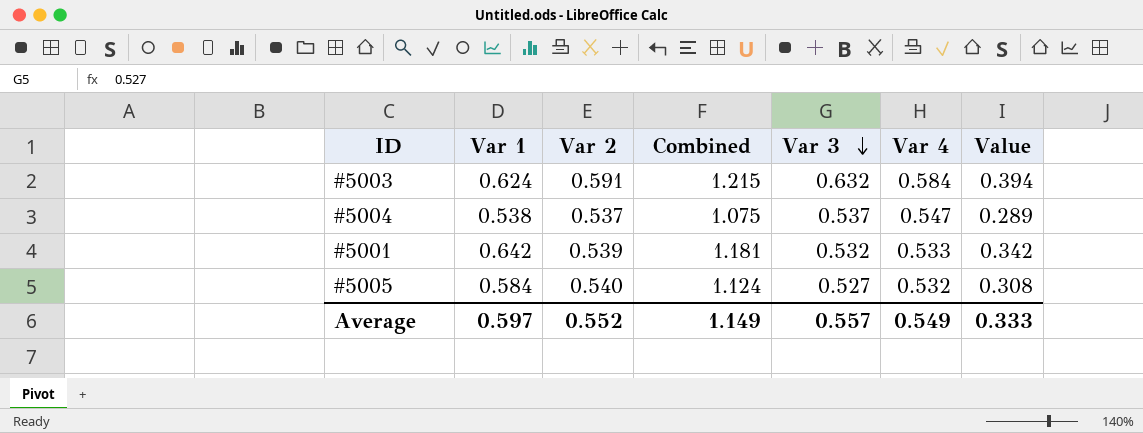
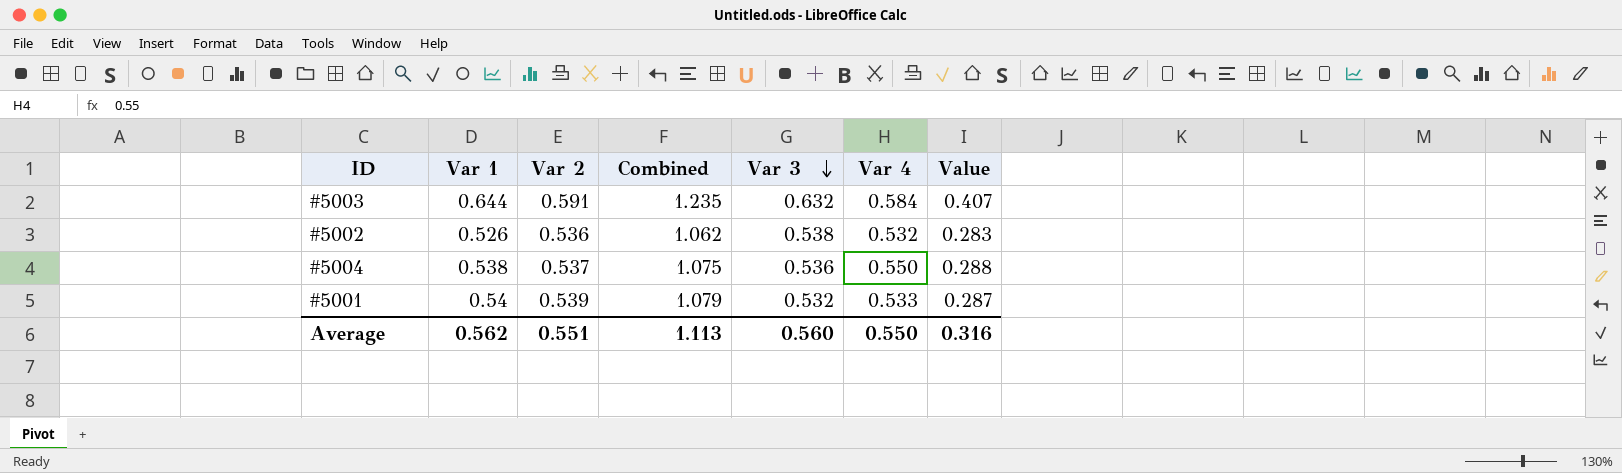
row #5005: 0.584 | 0.540 | 1.124 | 0.527 | 0.532 | 0.308 -> none
#5003 | Var 1: 0.624 -> 0.644
#5003 | Combined: 1.215 -> 1.235
#5003 | Value: 0.394 -> 0.407
row #5002: none -> 0.526 | 0.536 | 1.062 | 0.538 | 0.532 | 0.283
#5004 | Var 3: 0.537 -> 0.536
#5004 | Var 4: 0.547 -> 0.550
#5004 | Value: 0.289 -> 0.288
#5001 | Var 1: 0.642 -> 0.54
#5001 | Combined: 1.181 -> 1.079
#5001 | Value: 0.342 -> 0.287
Average | Var 1: 0.597 -> 0.562
Average | Var 2: 0.552 -> 0.551
Average | Combined: 1.149 -> 1.113
Average | Var 3: 0.557 -> 0.560
Average | Var 4: 0.549 -> 0.550
Average | Value: 0.333 -> 0.316

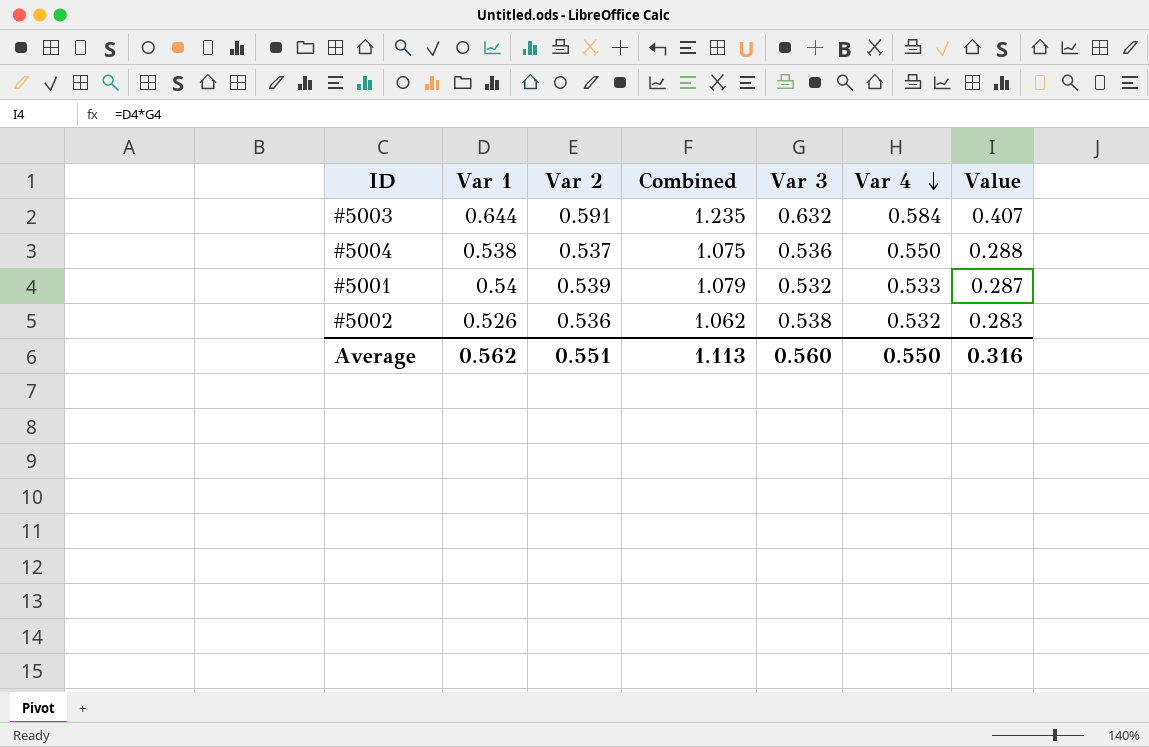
row order: Var 3 descending -> Var 4 descending

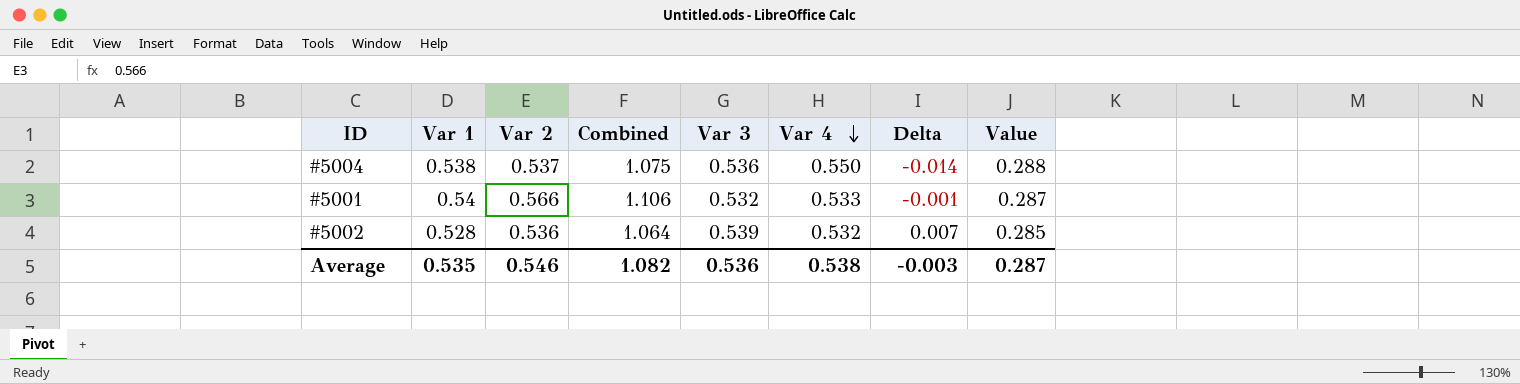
column Delta | formula: none -> [Var 3] - [Var 4]
row #5003: 0.644 | 0.591 | 1.235 | 0.632 | 0.584 | 0.407 -> none
#5001 | Var 2: 0.539 -> 0.566
#5001 | Combined: 1.079 -> 1.106
#5002 | Var 1: 0.526 -> 0.528
#5002 | Combined: 1.062 -> 1.064
#5002 | Var 3: 0.538 -> 0.539
#5002 | Value: 0.283 -> 0.285
Average | Var 1: 0.562 -> 0.535
Average | Var 2: 0.551 -> 0.546
Average | Combined: 1.113 -> 1.082
Average | Var 3: 0.560 -> 0.536
Average | Var 4: 0.550 -> 0.538
Average | Value: 0.316 -> 0.287

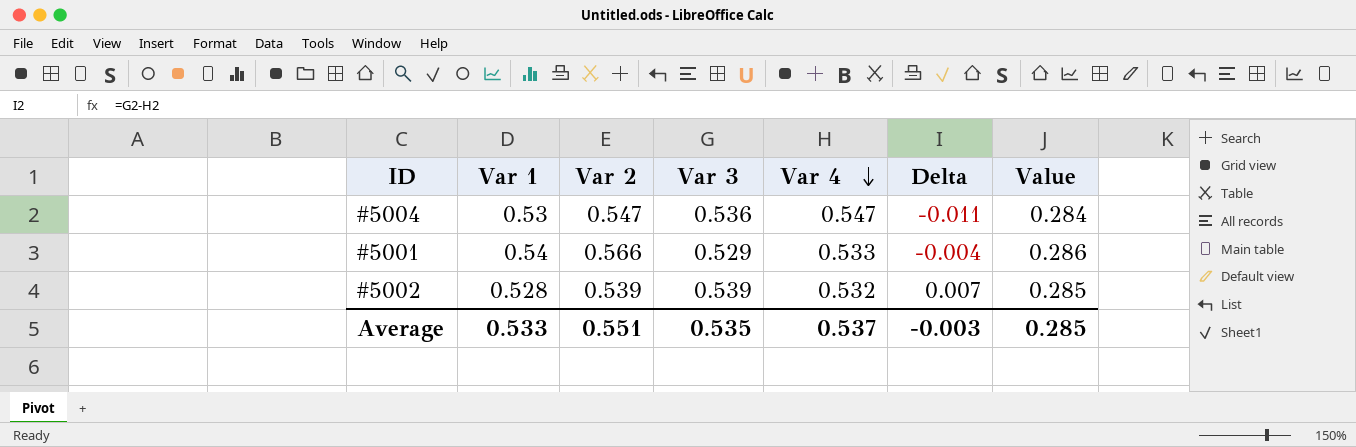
column Combined | formula: [Var 1] + [Var 2] -> none
#5004 | Var 1: 0.538 -> 0.53
#5004 | Var 2: 0.537 -> 0.547
#5004 | Var 4: 0.550 -> 0.547
#5004 | Delta: -0.014 -> -0.011
#5004 | Value: 0.288 -> 0.284
#5001 | Var 3: 0.532 -> 0.529
#5001 | Delta: -0.001 -> -0.004
#5001 | Value: 0.287 -> 0.286
#5002 | Var 2: 0.536 -> 0.539
Average | Var 1: 0.535 -> 0.533
Average | Var 2: 0.546 -> 0.551
Average | Var 3: 0.536 -> 0.535
Average | Var 4: 0.538 -> 0.537
Average | Value: 0.287 -> 0.285

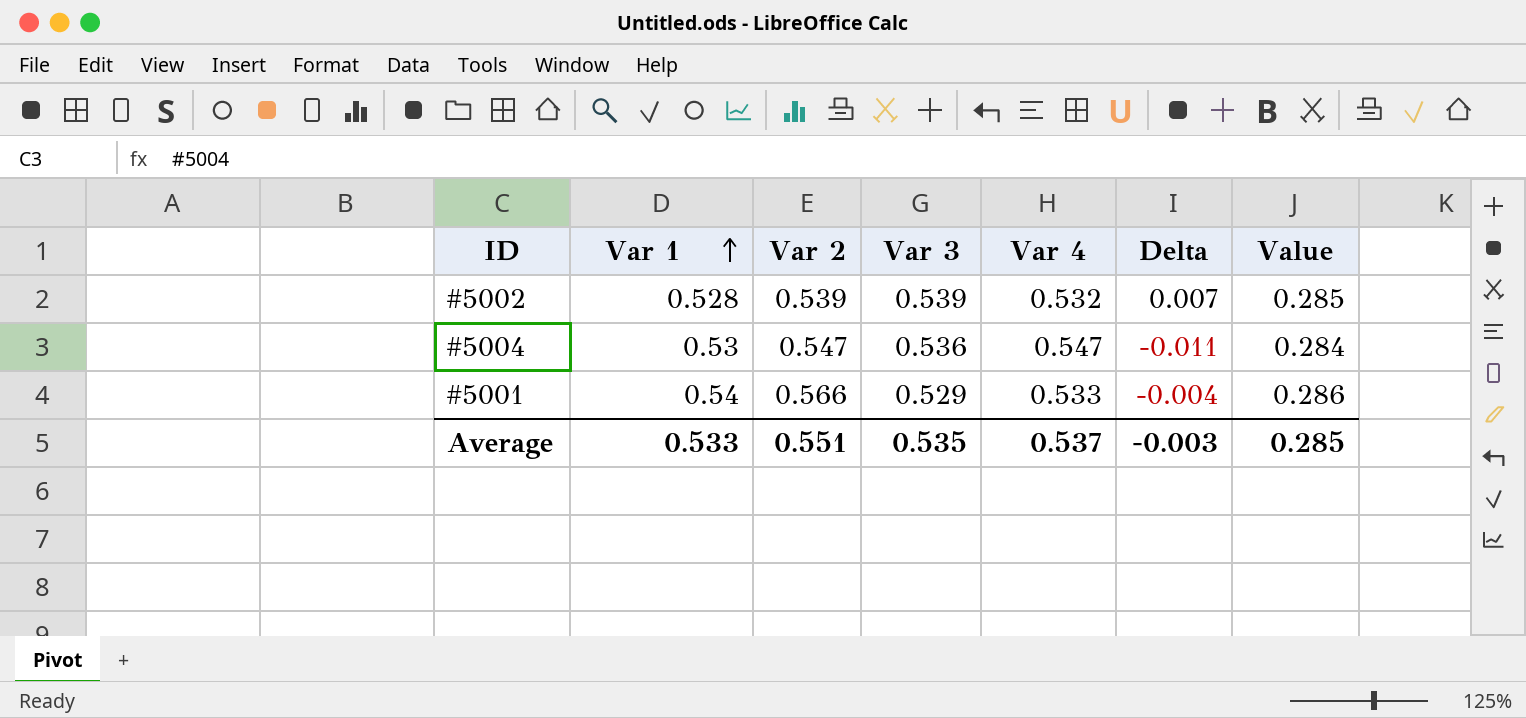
row order: Var 4 descending -> Var 1 ascending

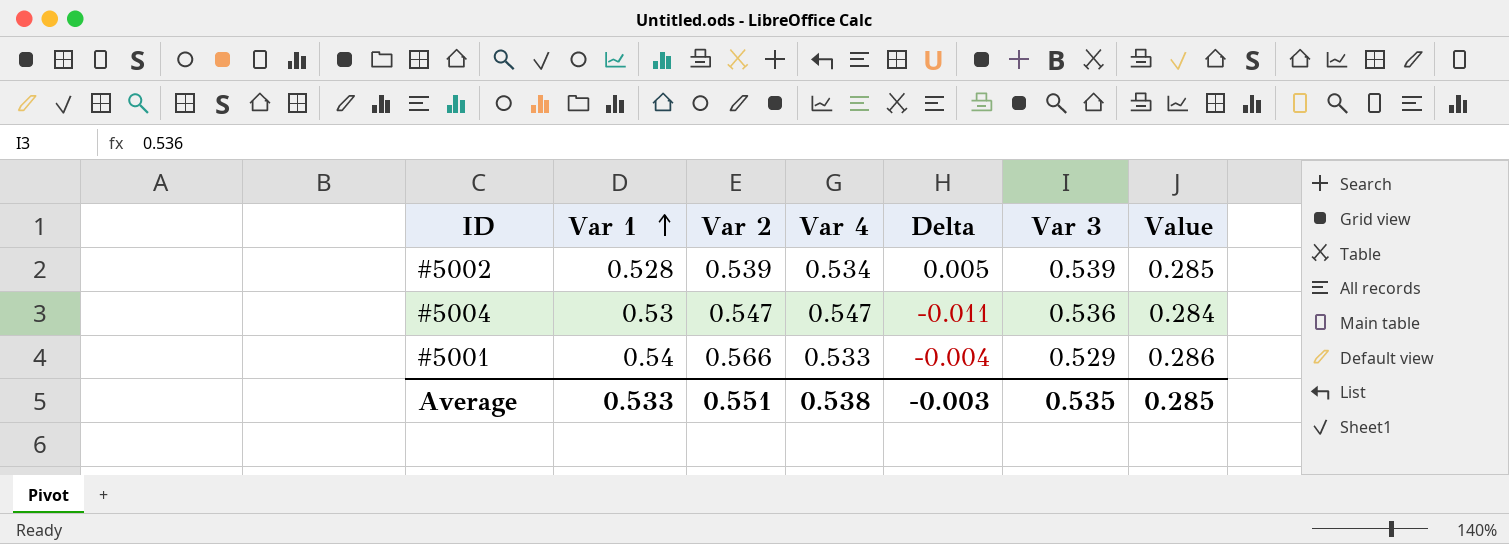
column Var 3 | position: 4 -> 6
#5002 | Var 4: 0.532 -> 0.534
#5002 | Delta: 0.007 -> 0.005
Average | Var 4: 0.537 -> 0.538

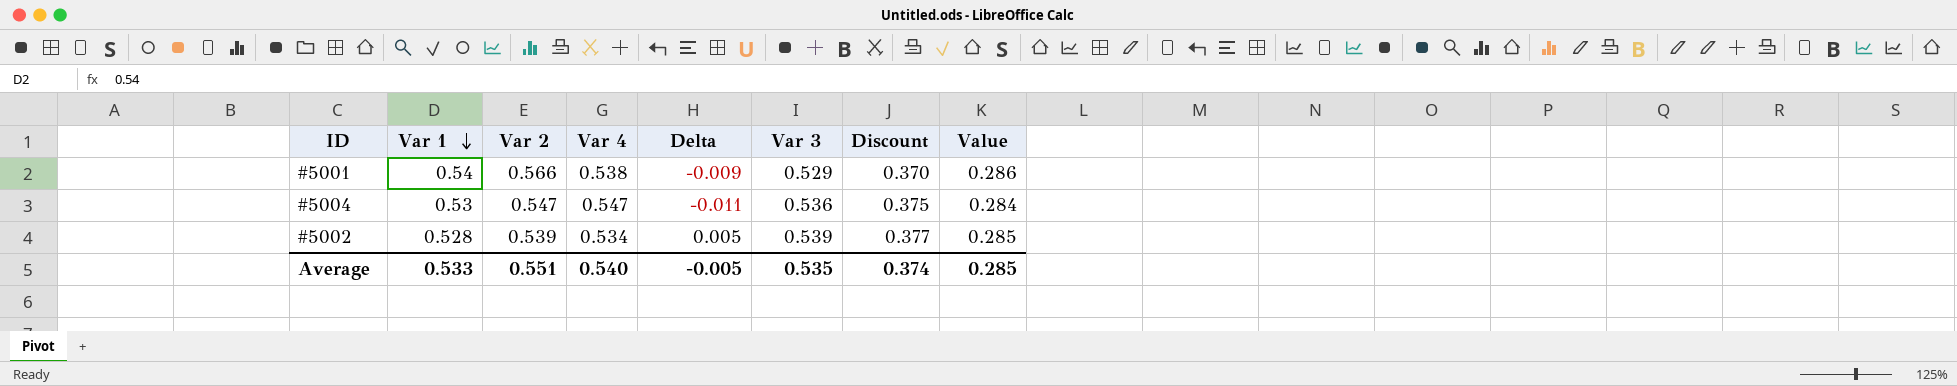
row order: Var 1 ascending -> Var 1 descending
column Discount | formula: none -> [Var 3] * 0.7
#5001 | Var 4: 0.533 -> 0.538
#5001 | Delta: -0.004 -> -0.009
Average | Var 4: 0.538 -> 0.540
Average | Delta: -0.003 -> -0.005

